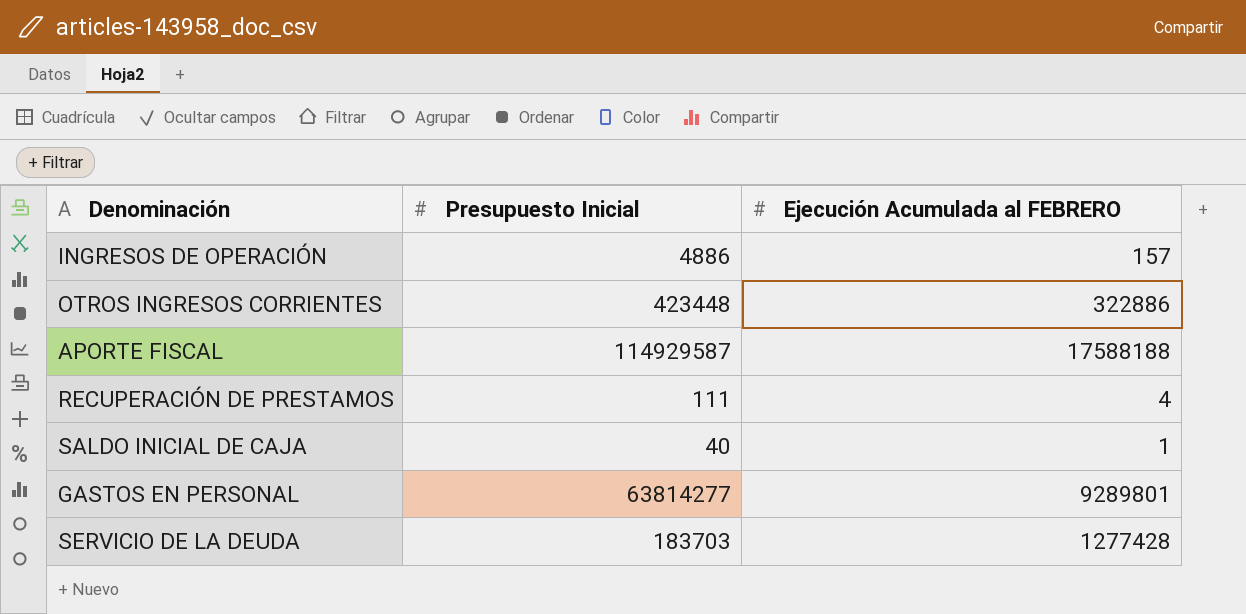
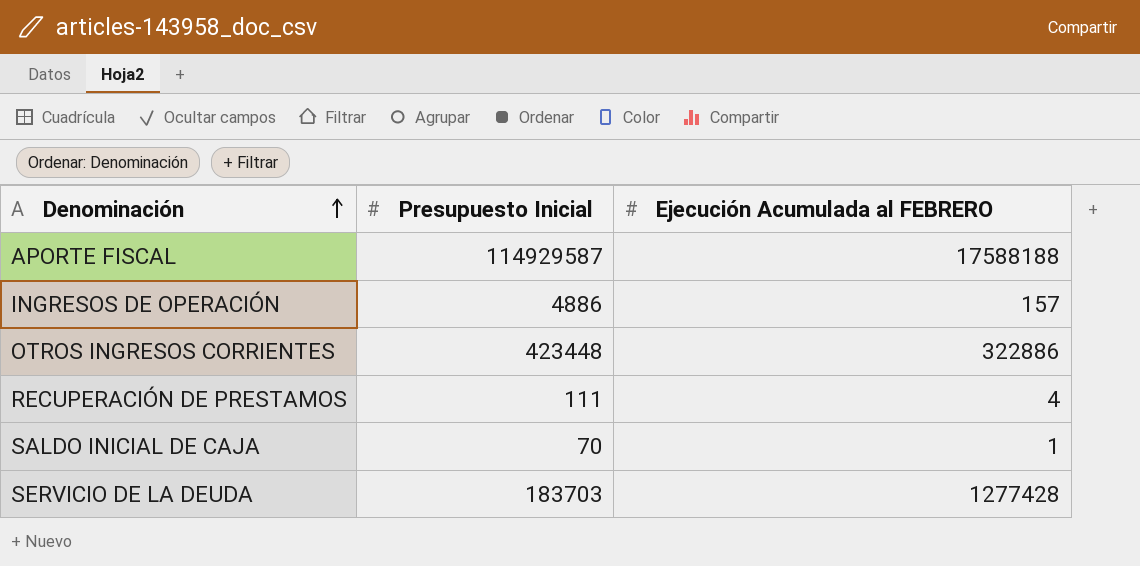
row order: none -> Denominación ascending
row GASTOS EN PERSONAL: 63814277 | 9289801 -> none
SALDO INICIAL DE CAJA | Presupuesto Inicial: 40 -> 70

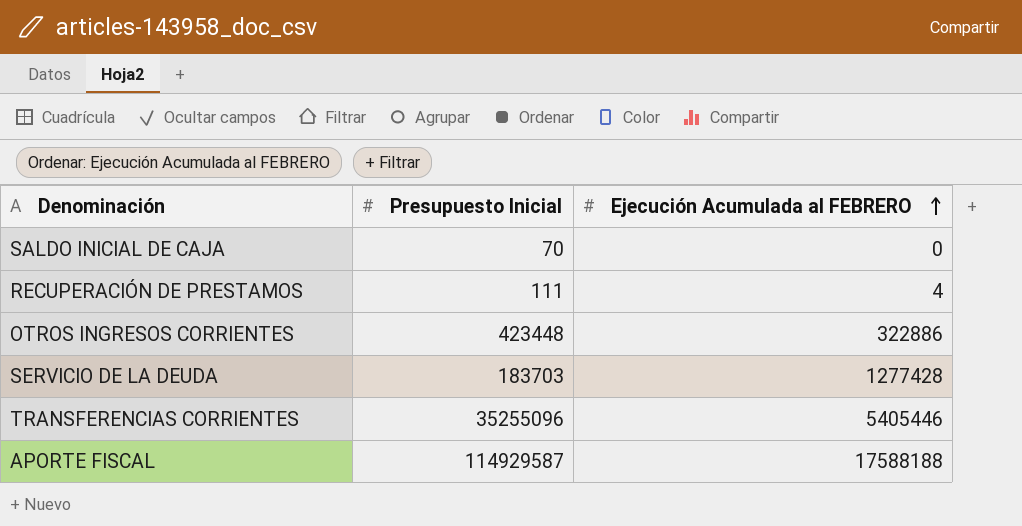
row order: Denominación ascending -> Ejecución Acumulada al FEBRERO ascending
row INGRESOS DE OPERACIÓN: 4886 | 157 -> none
SALDO INICIAL DE CAJA | Ejecución Acumulada al FEBRERO: 1 -> 0
row TRANSFERENCIAS CORRIENTES: none -> 35255096 | 5405446

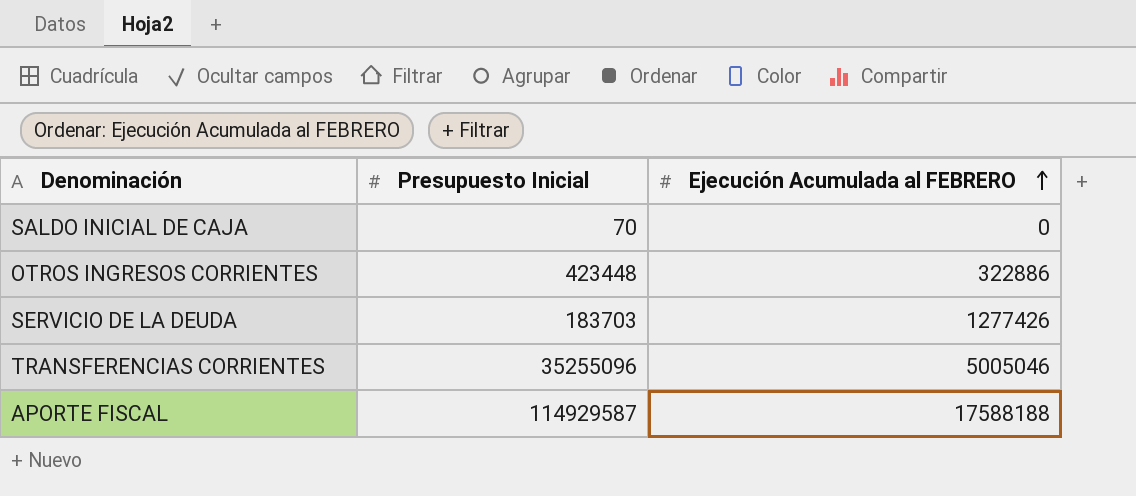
row RECUPERACIÓN DE PRESTAMOS: 111 | 4 -> none
SERVICIO DE LA DEUDA | Ejecución Acumulada al FEBRERO: 1277428 -> 1277426
TRANSFERENCIAS CORRIENTES | Ejecución Acumulada al FEBRERO: 5405446 -> 5005046

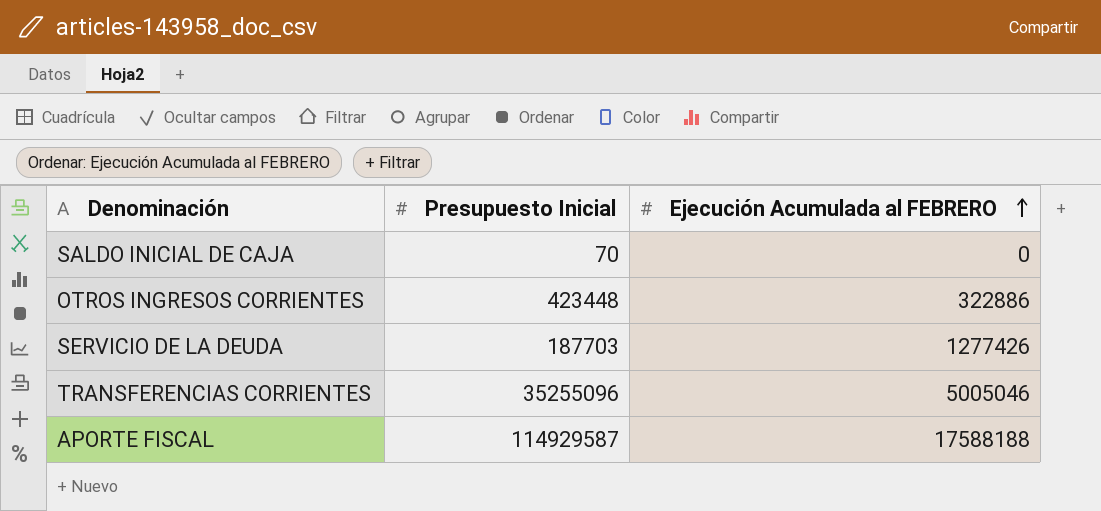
SERVICIO DE LA DEUDA | Presupuesto Inicial: 183703 -> 187703

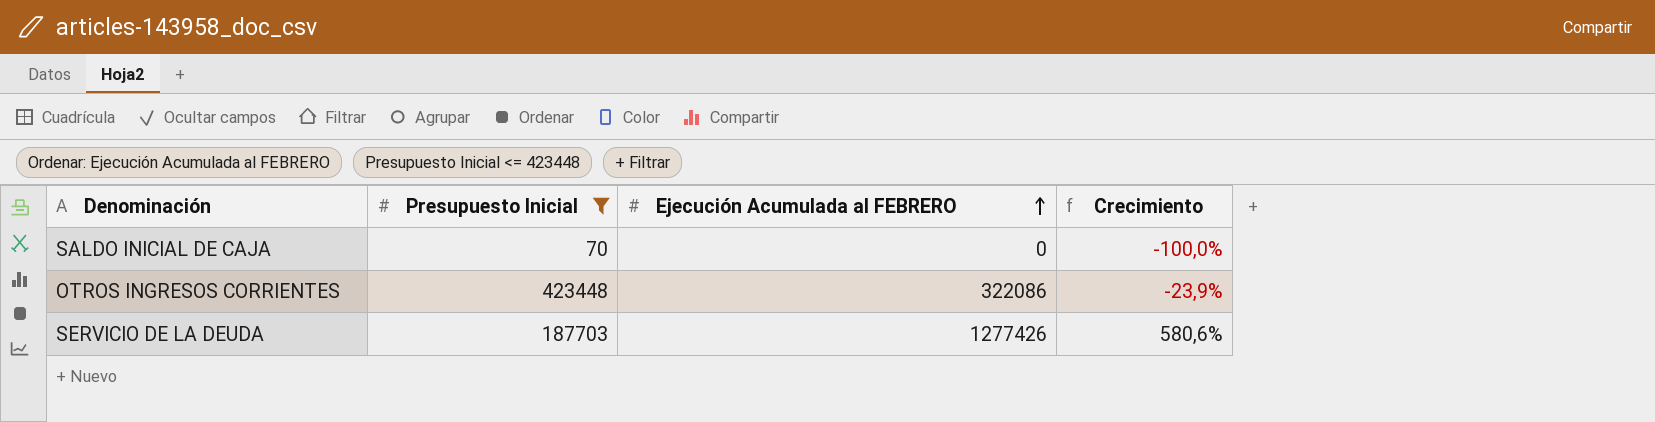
filter: none -> Presupuesto Inicial <= 423448
column Crecimiento | formula: none -> ([Ejecución Acumulada al FEBRERO] - [Presupuesto Inicial]) / [Presupuesto Inicial]
OTROS INGRESOS CORRIENTES | Ejecución Acumulada al FEBRERO: 322886 -> 322086

